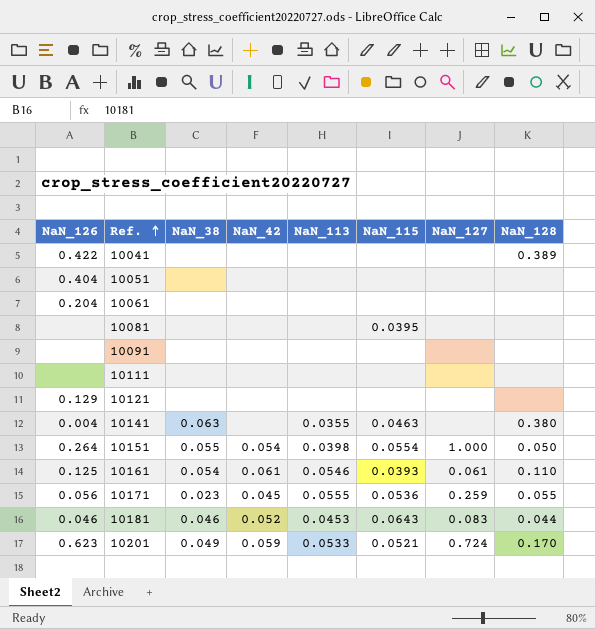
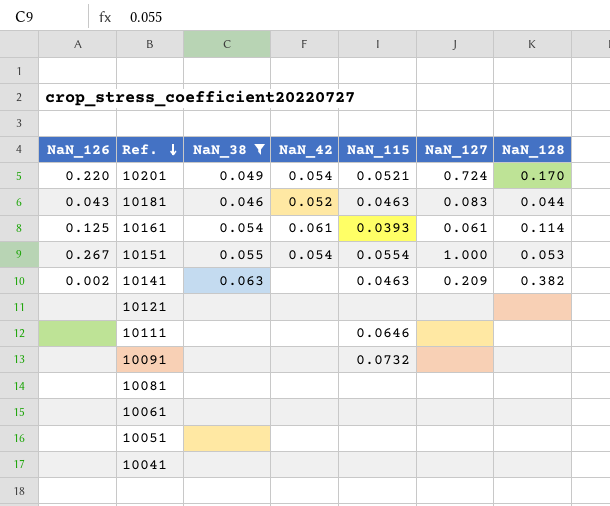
filter: none -> NaN_38 != 0.023
row order: Ref. ascending -> Ref. descending
column NaN_113 | position: 5 -> none
10201 | NaN_126: 0.623 -> 0.220
10201 | NaN_42: 0.059 -> 0.054
10181 | NaN_126: 0.046 -> 0.043
10181 | NaN_115: 0.0643 -> 0.0463
10161 | NaN_128: 0.110 -> 0.114
10151 | NaN_126: 0.264 -> 0.267
10151 | NaN_128: 0.050 -> 0.053
10141 | NaN_126: 0.004 -> 0.002
10141 | NaN_127: none -> 0.209
10141 | NaN_128: 0.380 -> 0.382
10121 | NaN_126: 0.129 -> none
10111 | NaN_115: none -> 0.0646
10091 | NaN_115: none -> 0.0732
10081 | NaN_115: 0.0395 -> none
10061 | NaN_126: 0.204 -> none
10051 | NaN_126: 0.404 -> none
10041 | NaN_126: 0.422 -> none
10041 | NaN_128: 0.389 -> none

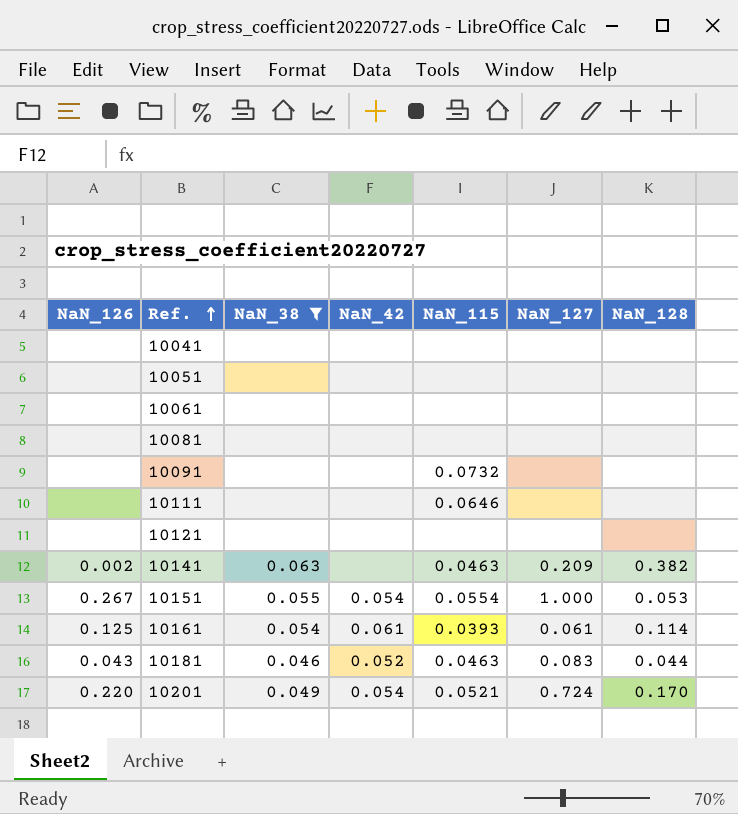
row order: Ref. descending -> Ref. ascending

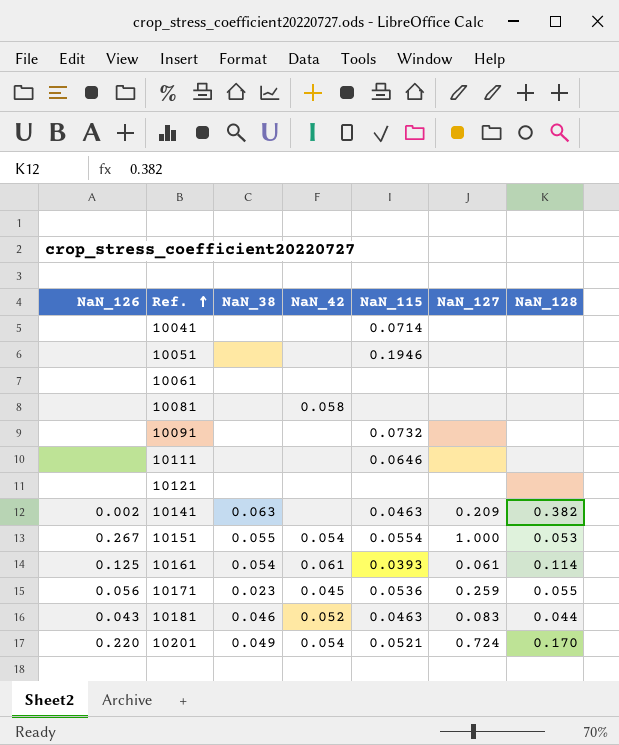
filter: NaN_38 != 0.023 -> none
10041 | NaN_115: none -> 0.0714
10051 | NaN_115: none -> 0.1946
10081 | NaN_42: none -> 0.058

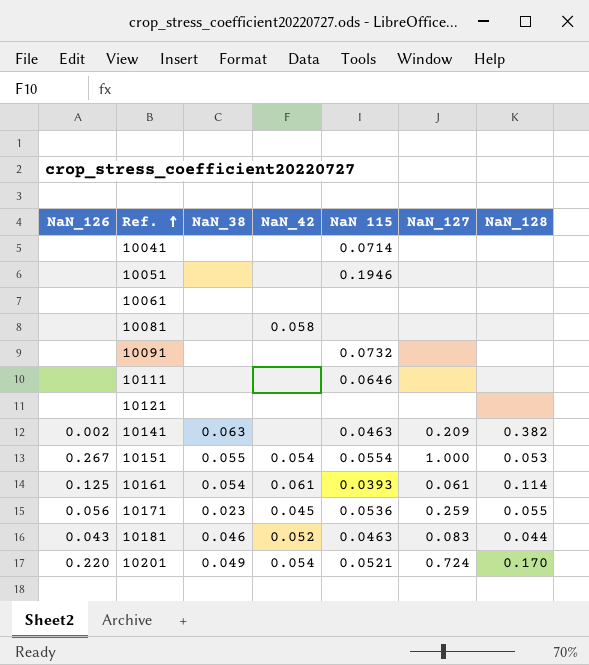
column name: NaN_115 -> NaN 115

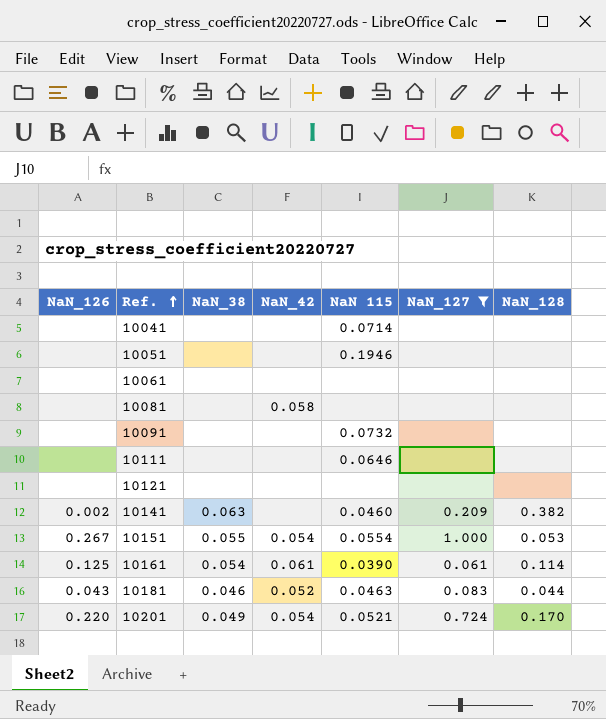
filter: none -> NaN_127 != 0.259
10141 | NaN 115: 0.0463 -> 0.0460
10161 | NaN 115: 0.0393 -> 0.0390

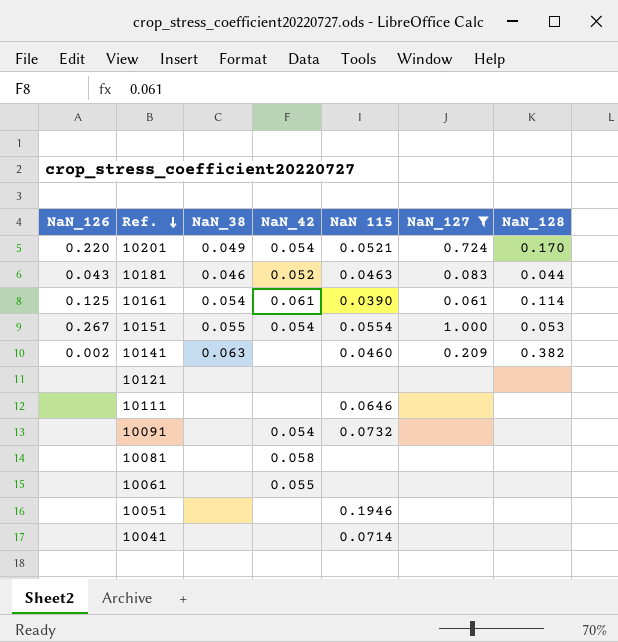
row order: Ref. ascending -> Ref. descending
10091 | NaN_42: none -> 0.054
10061 | NaN_42: none -> 0.055

